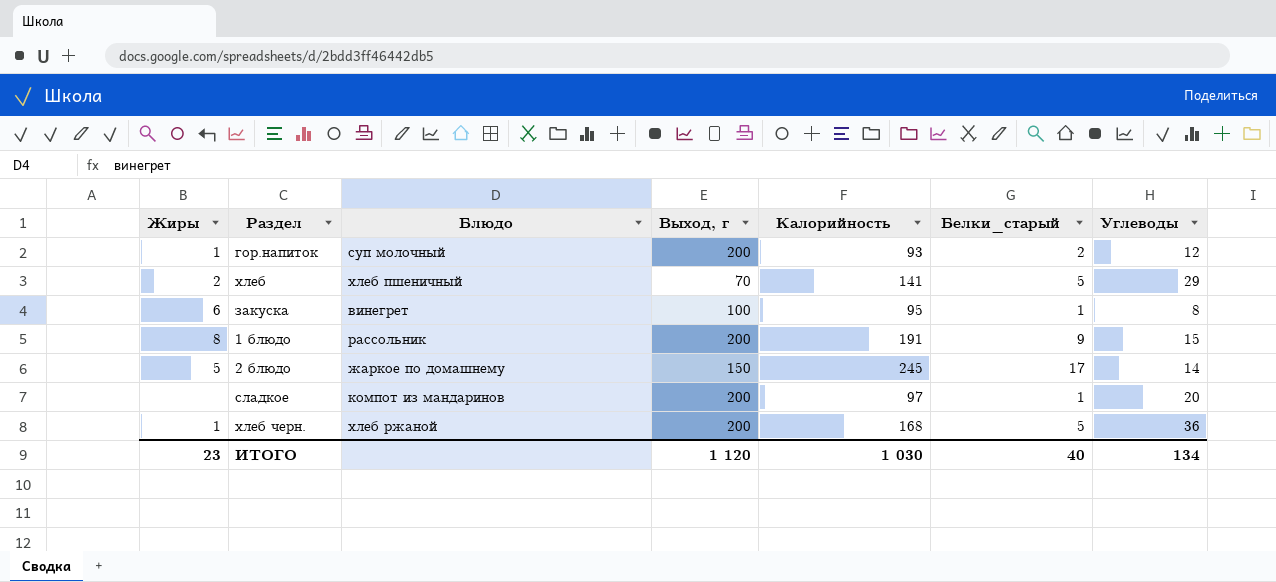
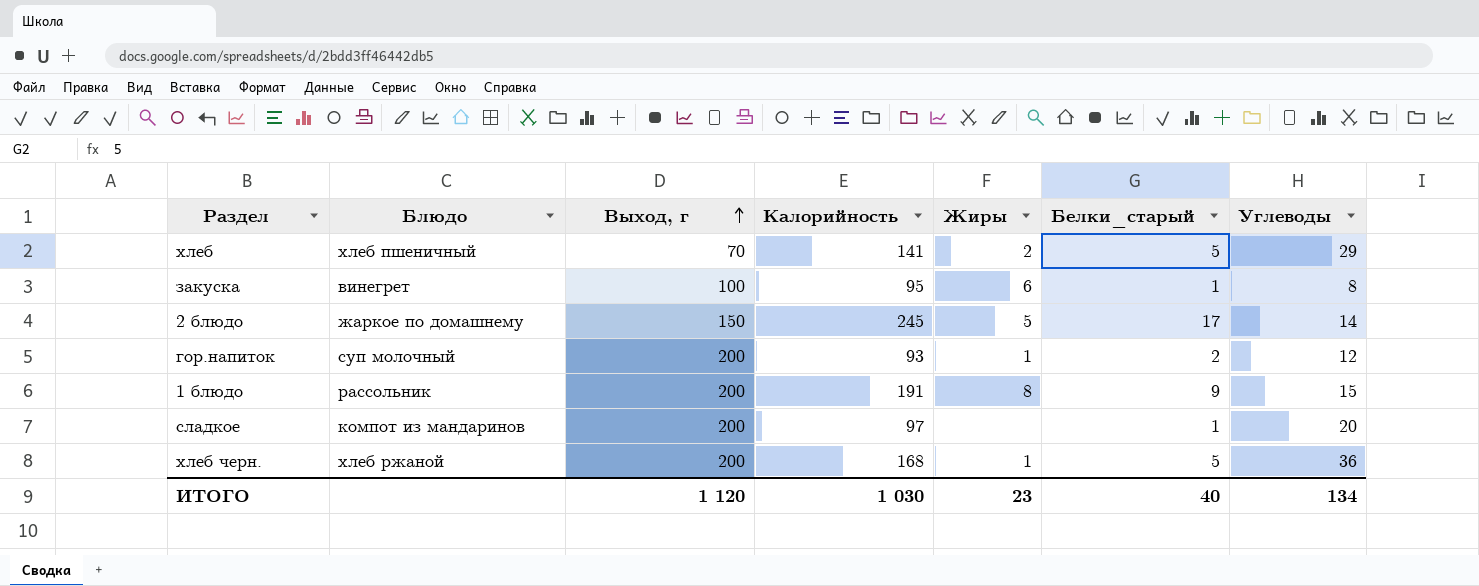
row order: none -> Выход, г ascending
column Жиры | position: 1 -> 5

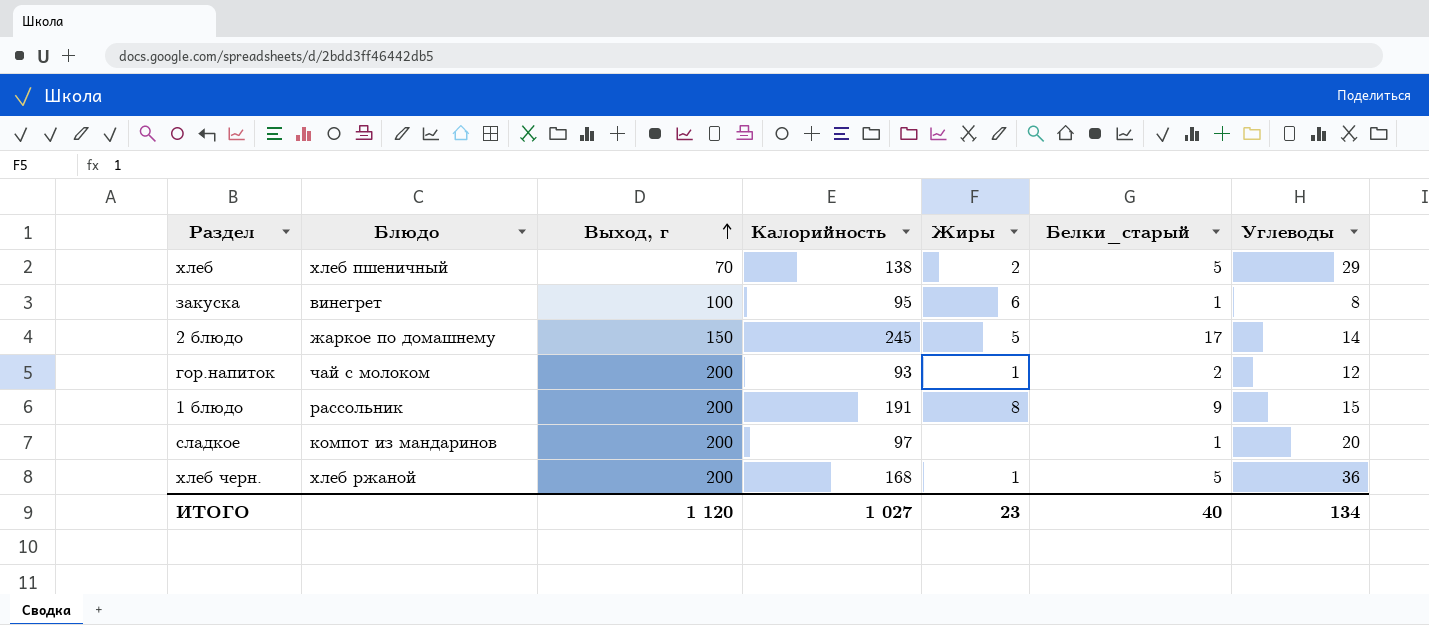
хлеб | Калорийность: 141 -> 138
гор.напиток | Блюдо: суп молочный -> чай с молоком
ИТОГО | Калорийность: 1 030 -> 1 027

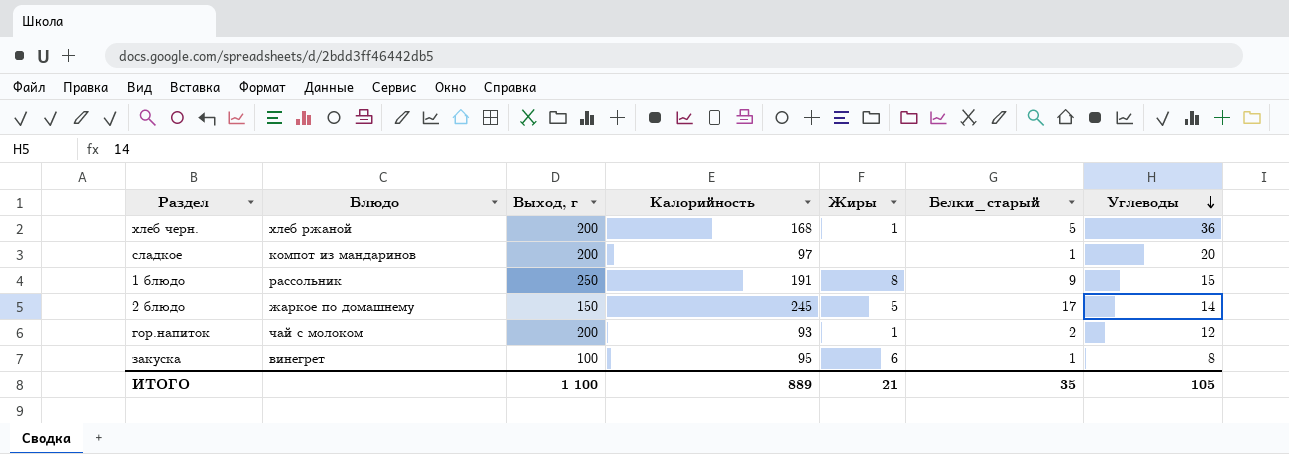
row order: Выход, г ascending -> Углеводы descending
row хлеб: хлеб пшеничный | 70 | 138 | 2 | 5 | 29 -> none
1 блюдо | Выход, г: 200 -> 250
ИТОГО | Выход, г: 1 120 -> 1 100
ИТОГО | Калорийность: 1 027 -> 889
ИТОГО | Жиры: 23 -> 21
ИТОГО | Белки_старый: 40 -> 35
ИТОГО | Углеводы: 134 -> 105

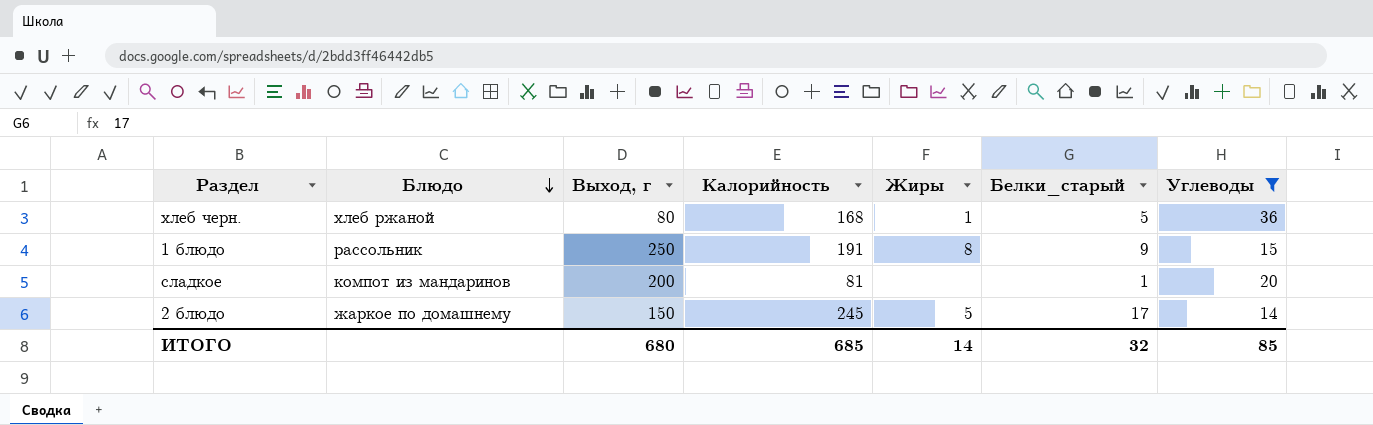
filter: none -> Углеводы >= 14
row order: Углеводы descending -> Блюдо descending
хлеб черн. | Выход, г: 200 -> 80
сладкое | Калорийность: 97 -> 81
ИТОГО | Выход, г: 1 100 -> 680
ИТОГО | Калорийность: 889 -> 685
ИТОГО | Жиры: 21 -> 14
ИТОГО | Белки_старый: 35 -> 32
ИТОГО | Углеводы: 105 -> 85

